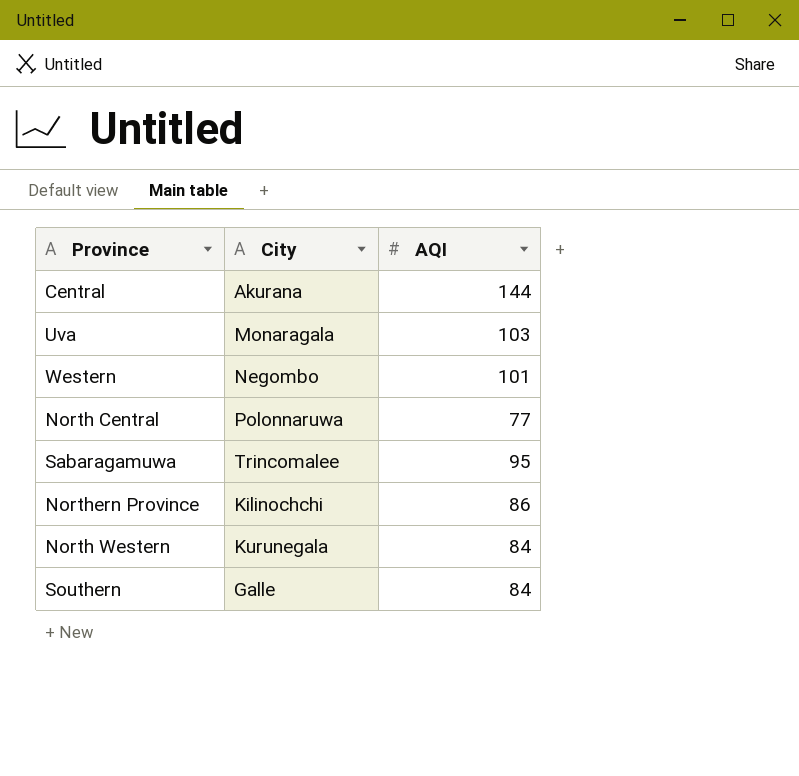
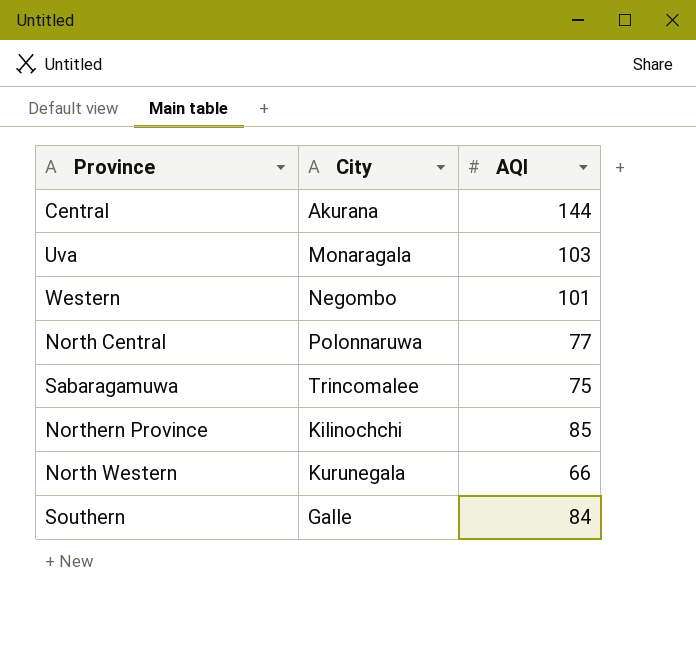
Sabaragamuwa | AQI: 95 -> 75
Northern Province | AQI: 86 -> 85
North Western | AQI: 84 -> 66

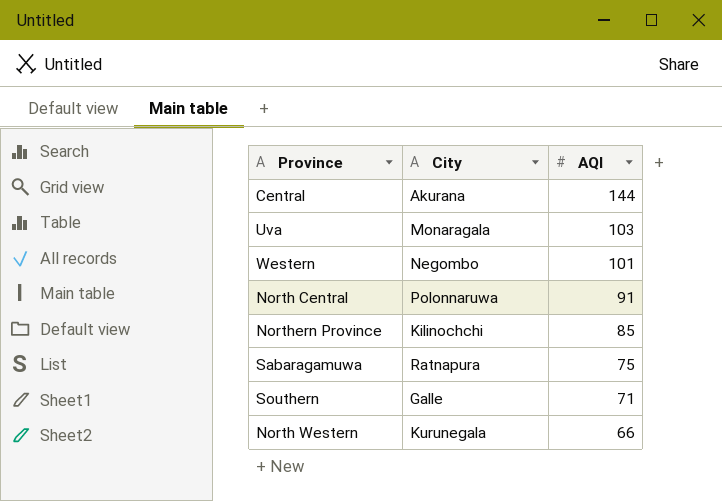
row order: none -> AQI descending
North Central | AQI: 77 -> 91
Sabaragamuwa | City: Trincomalee -> Ratnapura
Southern | AQI: 84 -> 71

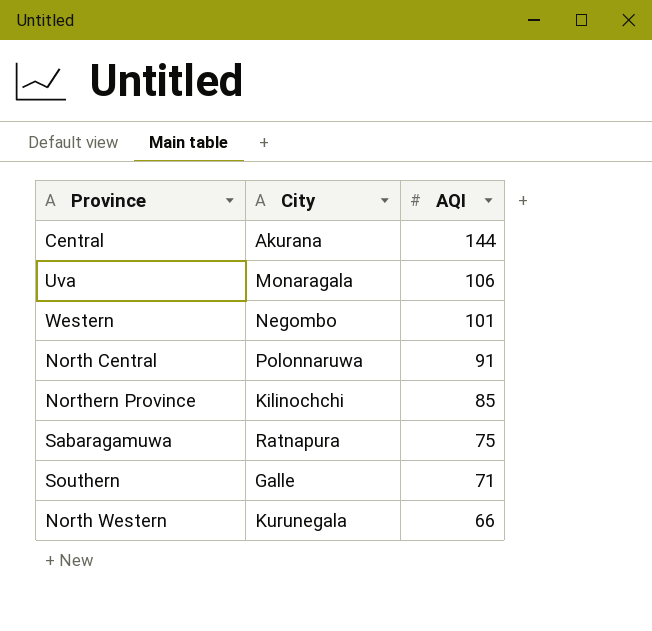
Uva | AQI: 103 -> 106

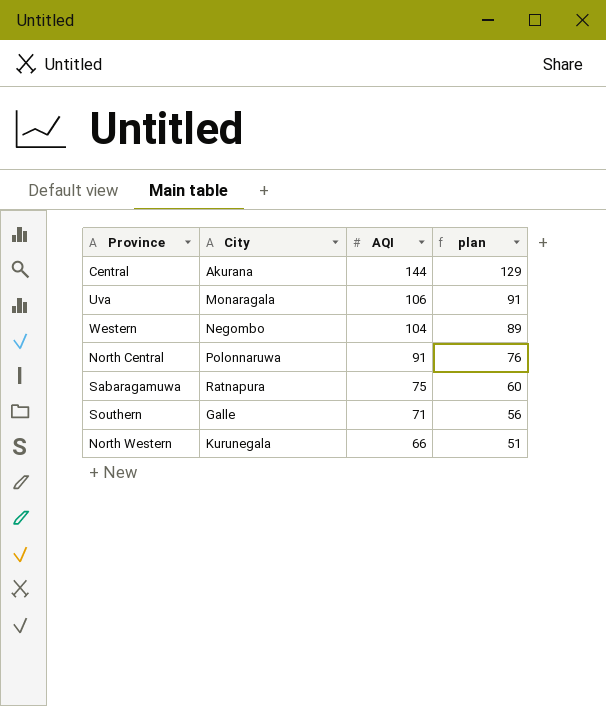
column plan | formula: none -> [AQI] - 15
row Northern Province: Kilinochchi | 85 -> none
Western | AQI: 101 -> 104

